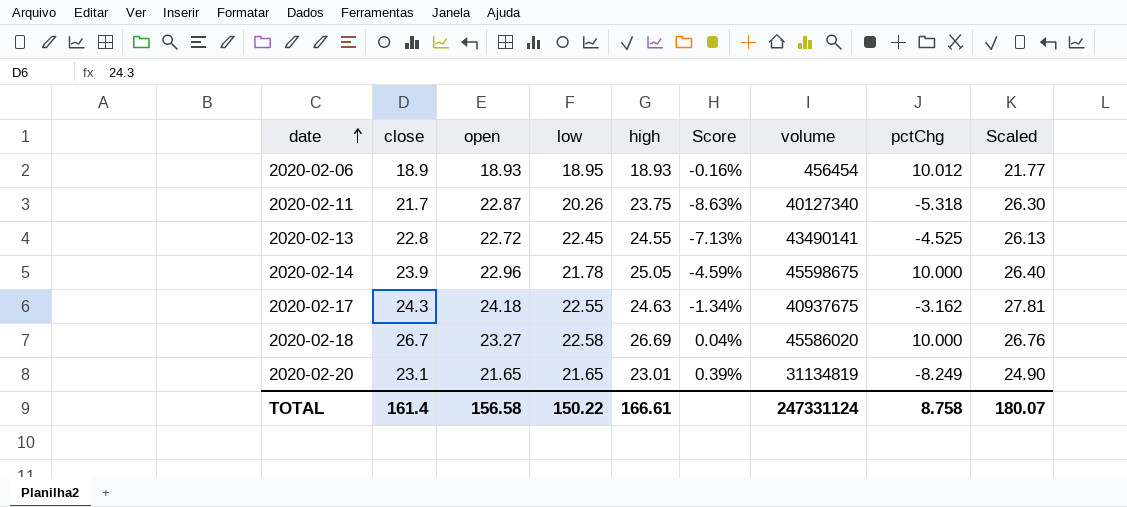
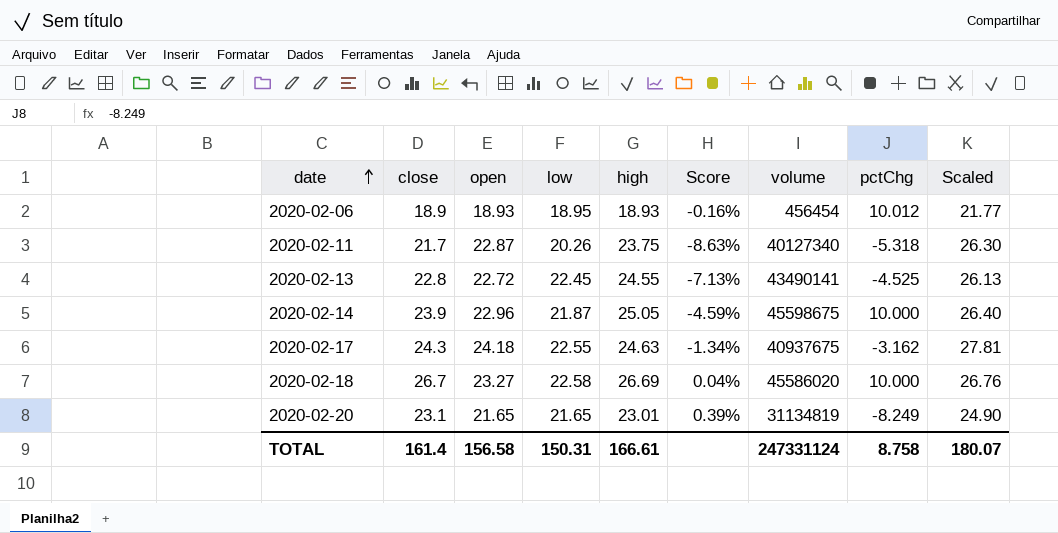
2020-02-14 | low: 21.78 -> 21.87
TOTAL | low: 150.22 -> 150.31

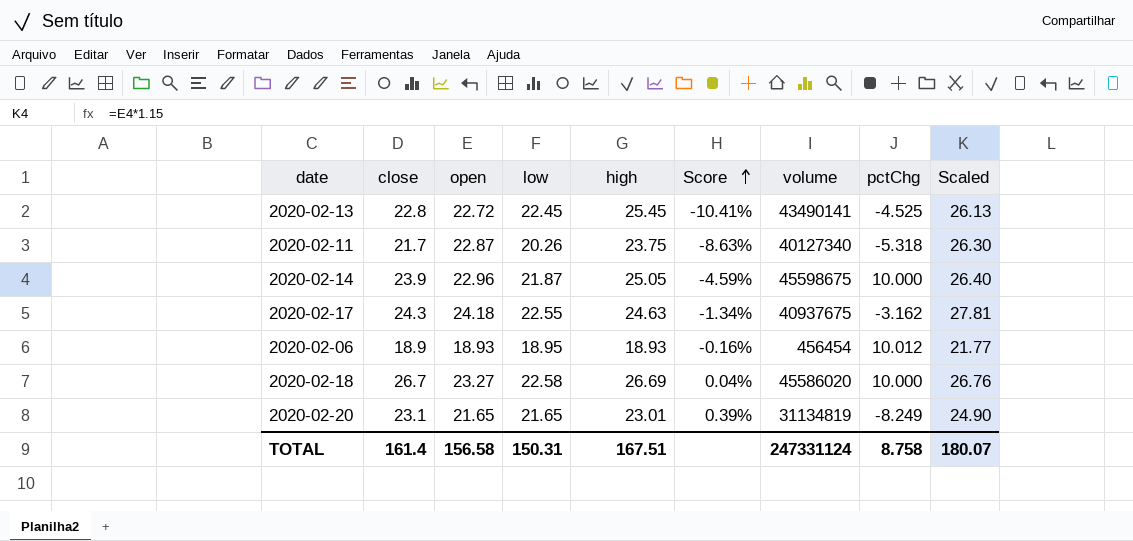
row order: date ascending -> Score ascending
2020-02-13 | high: 24.55 -> 25.45
2020-02-13 | Score: -7.13% -> -10.41%
TOTAL | high: 166.61 -> 167.51

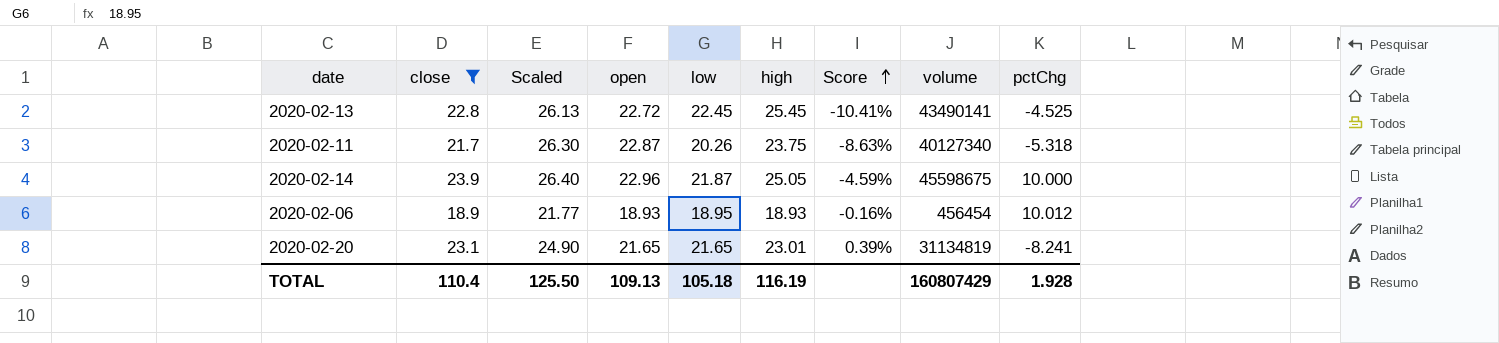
filter: none -> close <= 23.9
column Scaled | position: 9 -> 3
2020-02-20 | pctChg: -8.249 -> -8.241
TOTAL | close: 161.4 -> 110.4
TOTAL | Scaled: 180.07 -> 125.50
TOTAL | open: 156.58 -> 109.13
TOTAL | low: 150.31 -> 105.18
TOTAL | high: 167.51 -> 116.19
TOTAL | volume: 247331124 -> 160807429
TOTAL | pctChg: 8.758 -> 1.928

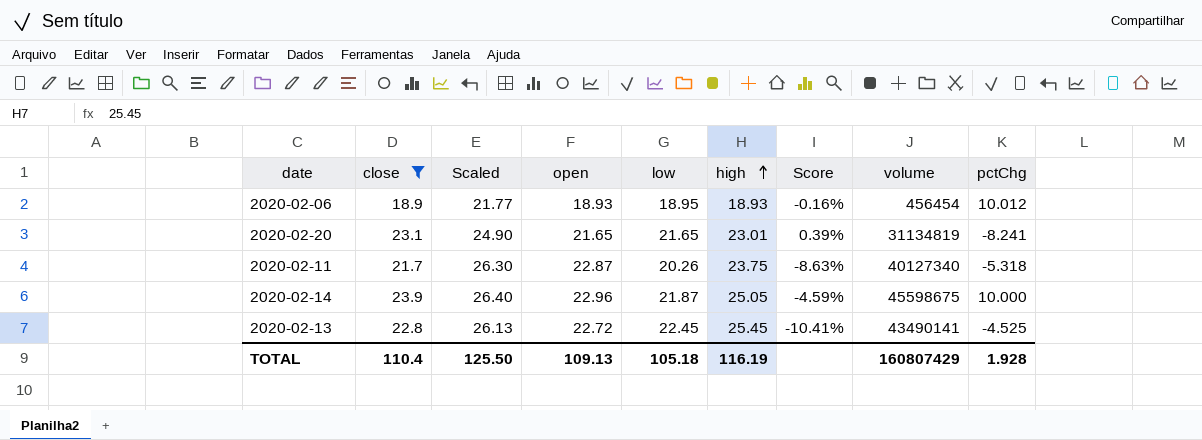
row order: Score ascending -> high ascending

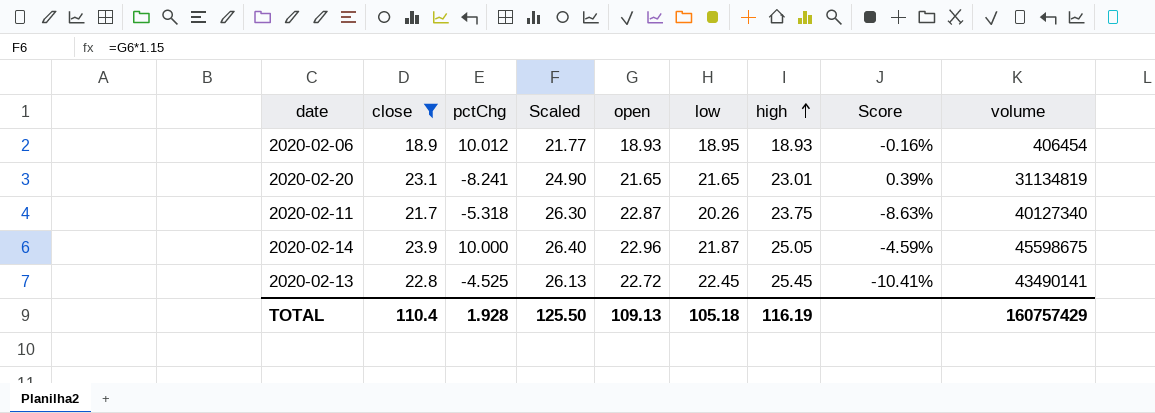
column pctChg | position: 9 -> 3
2020-02-06 | volume: 456454 -> 406454
TOTAL | volume: 160807429 -> 160757429

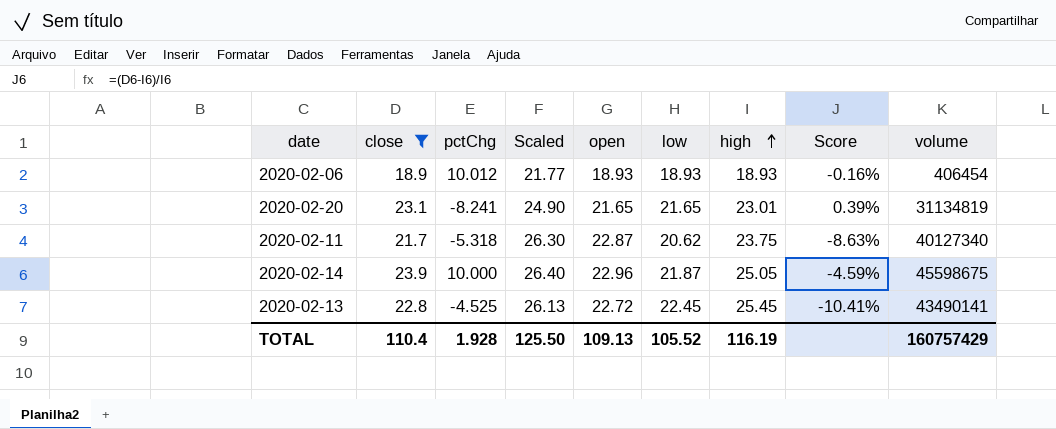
2020-02-06 | low: 18.95 -> 18.93
2020-02-11 | low: 20.26 -> 20.62
TOTAL | low: 105.18 -> 105.52

